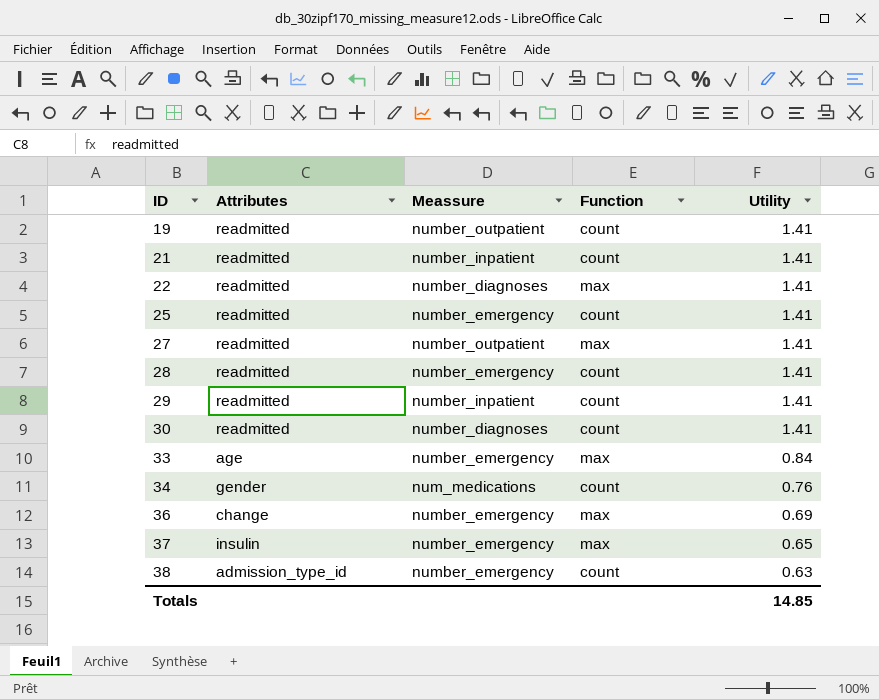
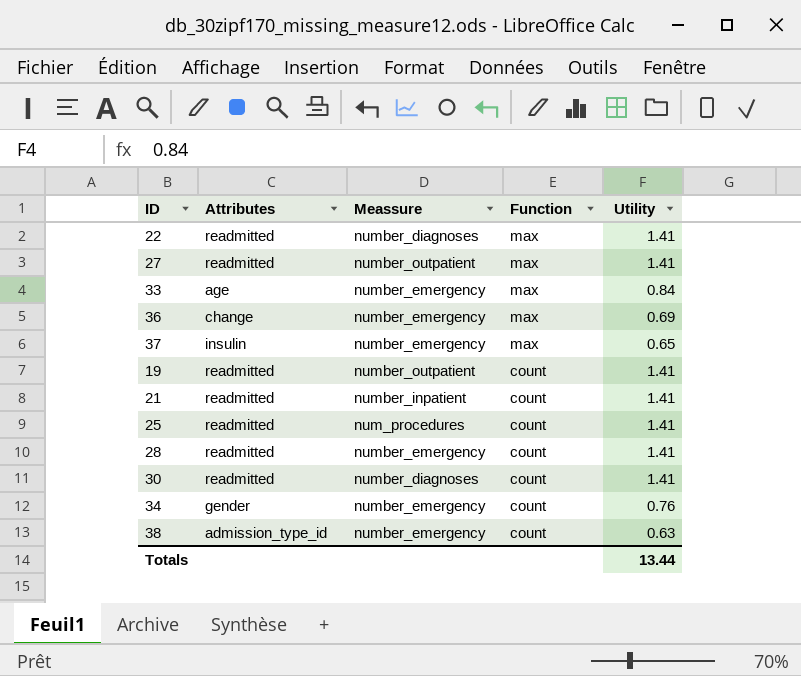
row order: ID ascending -> Function descending
row 29: readmitted | number_inpatient | count | 1.41 -> none
25 | Meassure: number_emergency -> num_procedures
34 | Meassure: num_medications -> number_emergency
Totals | Utility: 14.85 -> 13.44

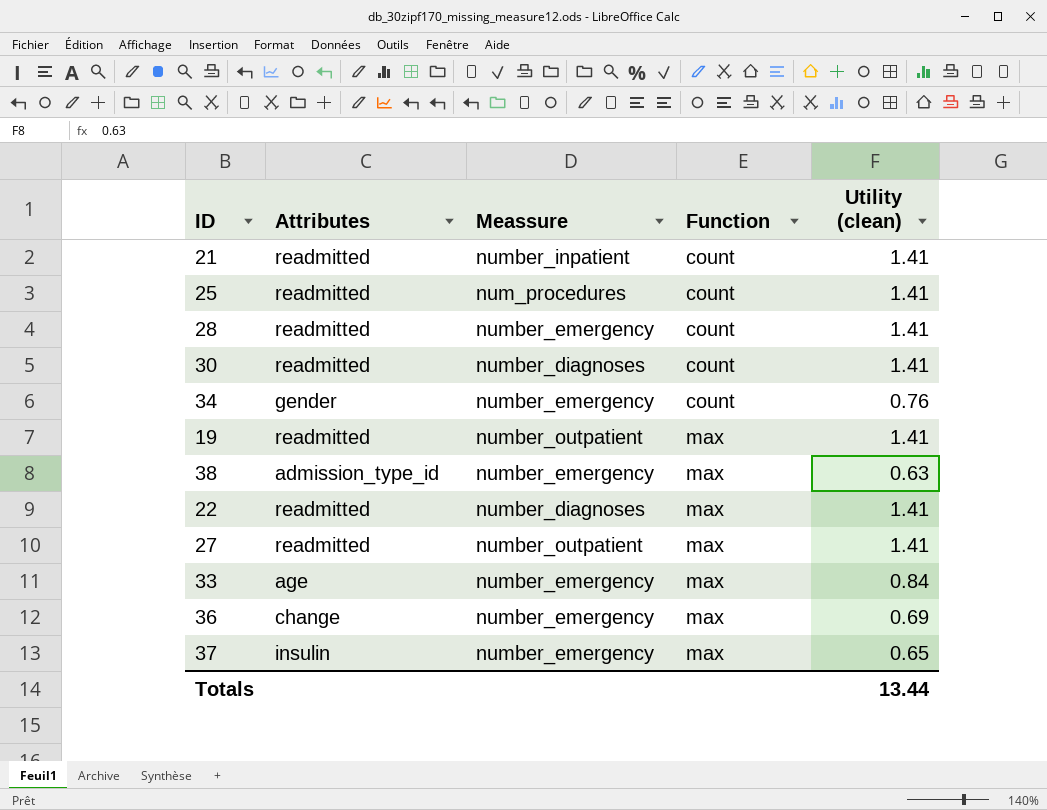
row order: Function descending -> Function ascending
column name: Utility -> Utility (clean)
19 | Function: count -> max
38 | Function: count -> max

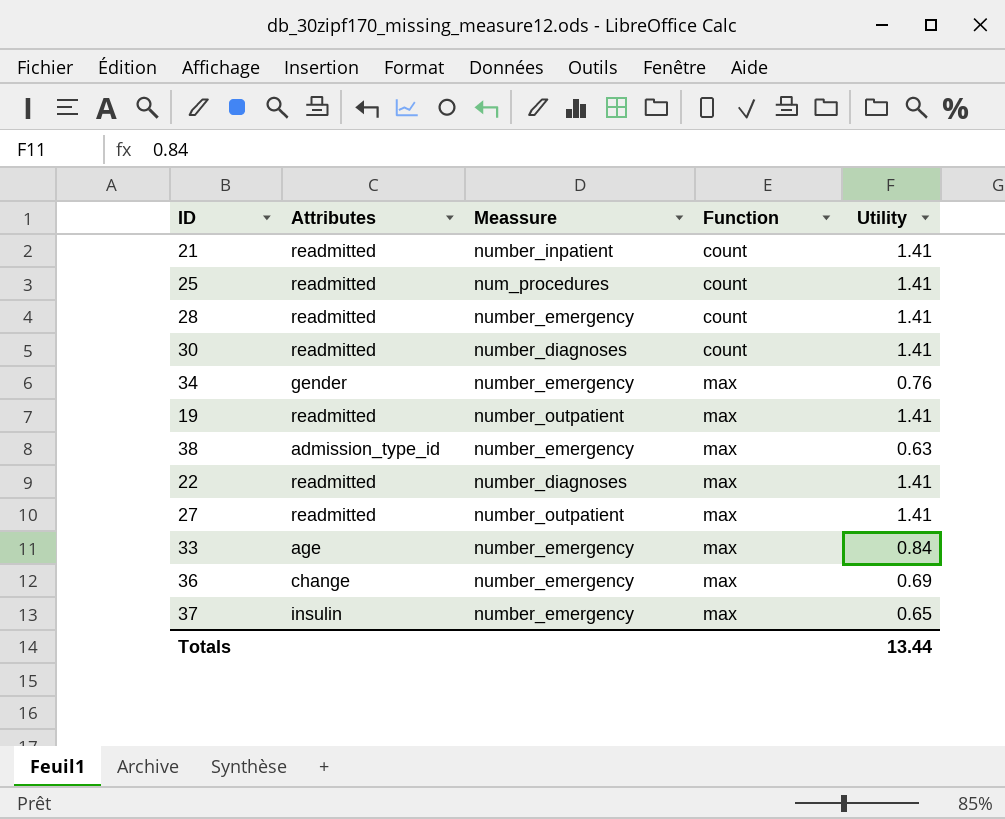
column name: Utility (clean) -> Utility
34 | Function: count -> max

